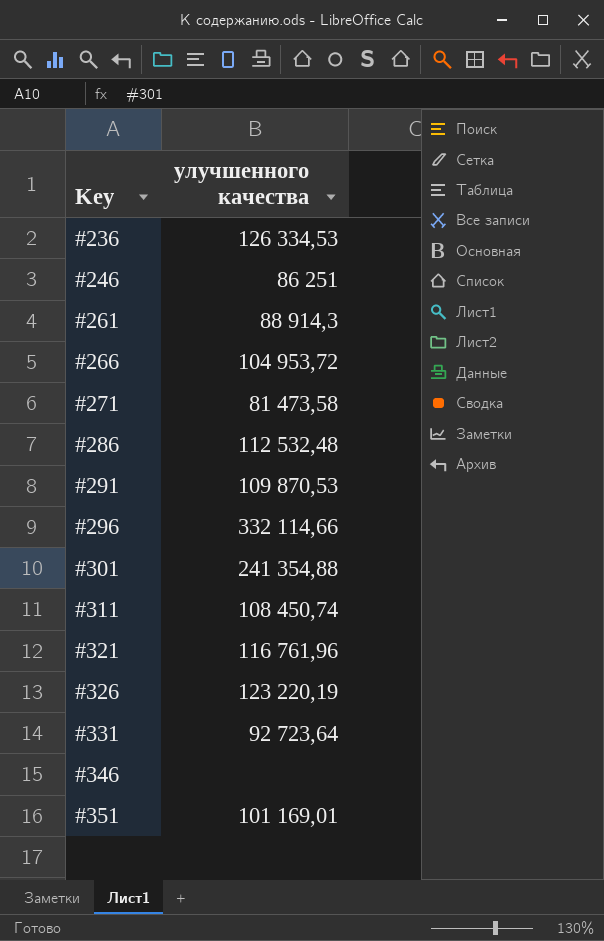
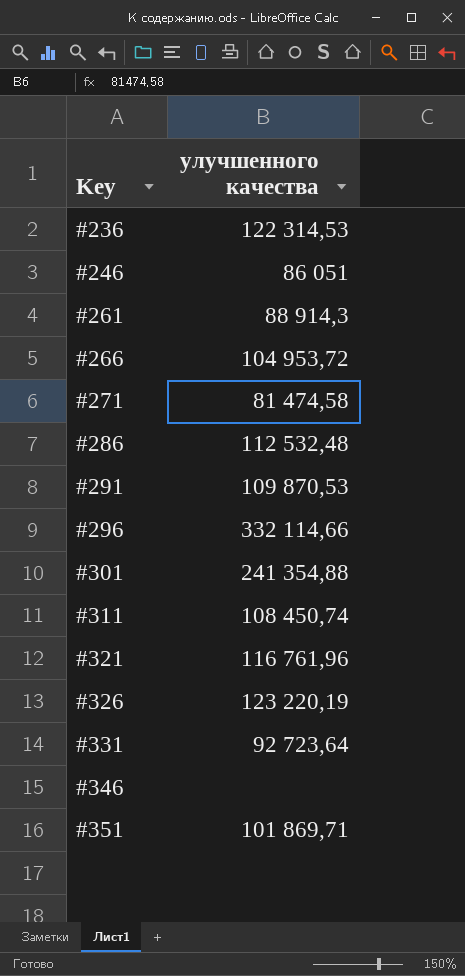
#236 | улучшенного качества: 126 334,53 -> 122 314,53
#246 | улучшенного качества: 86 251 -> 86 051
#271 | улучшенного качества: 81 473,58 -> 81 474,58
#351 | улучшенного качества: 101 169,01 -> 101 869,71

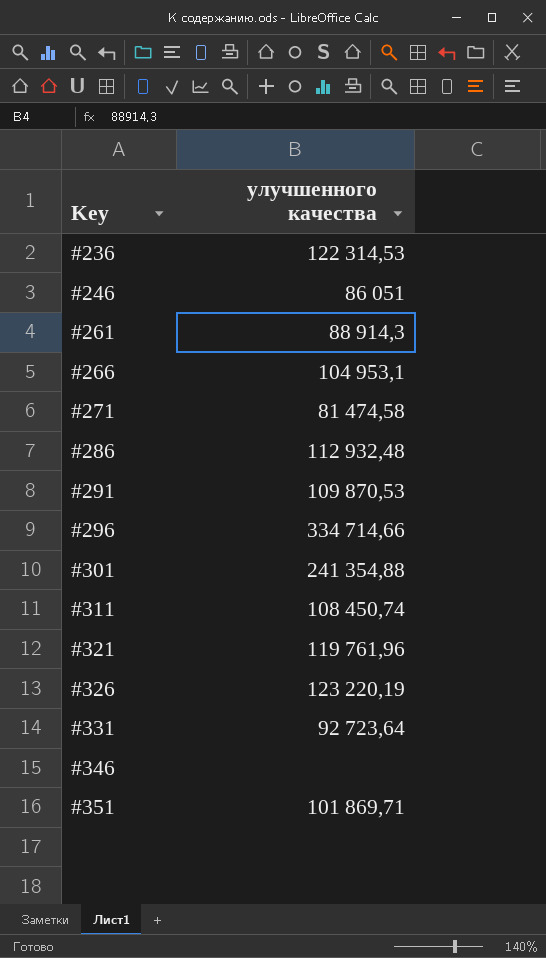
#266 | улучшенного качества: 104 953,72 -> 104 953,1
#286 | улучшенного качества: 112 532,48 -> 112 932,48
#296 | улучшенного качества: 332 114,66 -> 334 714,66
#321 | улучшенного качества: 116 761,96 -> 119 761,96

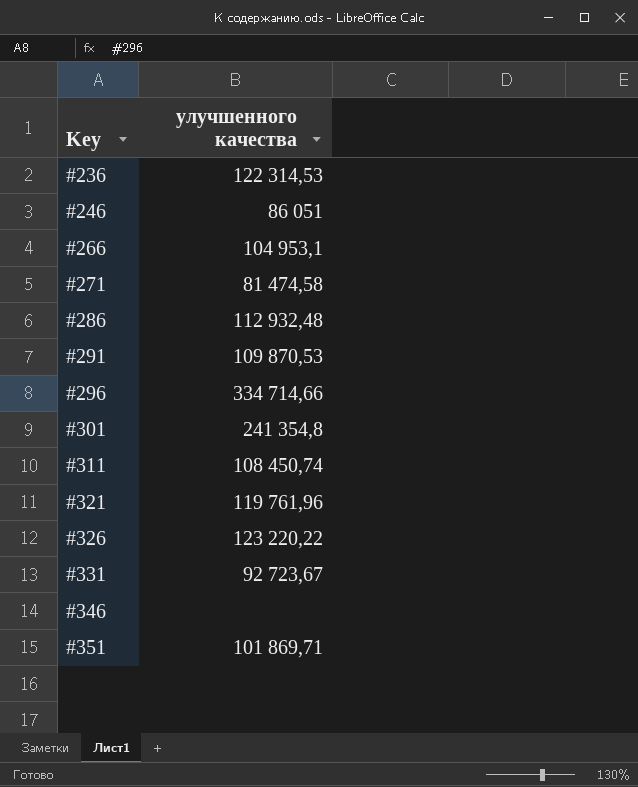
row #261: 88 914,3 -> none
#301 | улучшенного качества: 241 354,88 -> 241 354,8
#326 | улучшенного качества: 123 220,19 -> 123 220,22
#331 | улучшенного качества: 92 723,64 -> 92 723,67

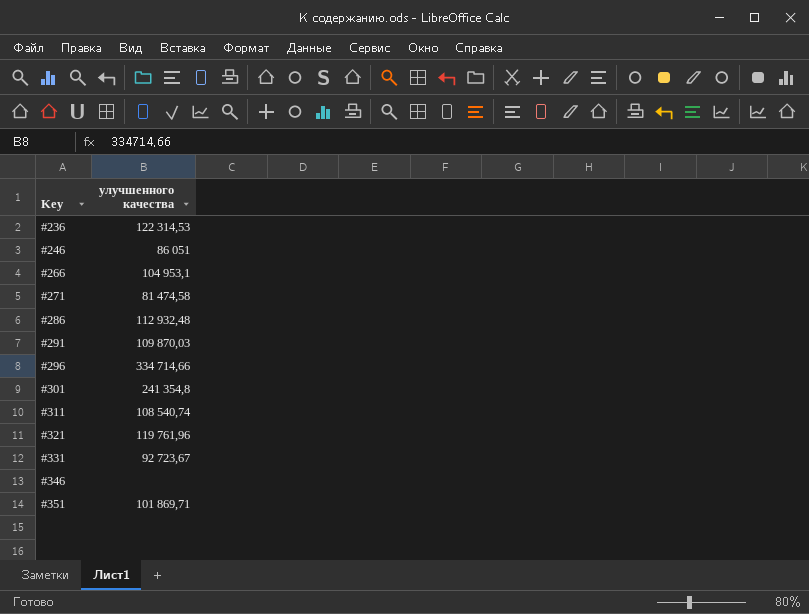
row #326: 123 220,22 -> none
#291 | улучшенного качества: 109 870,53 -> 109 870,03
#311 | улучшенного качества: 108 450,74 -> 108 540,74

